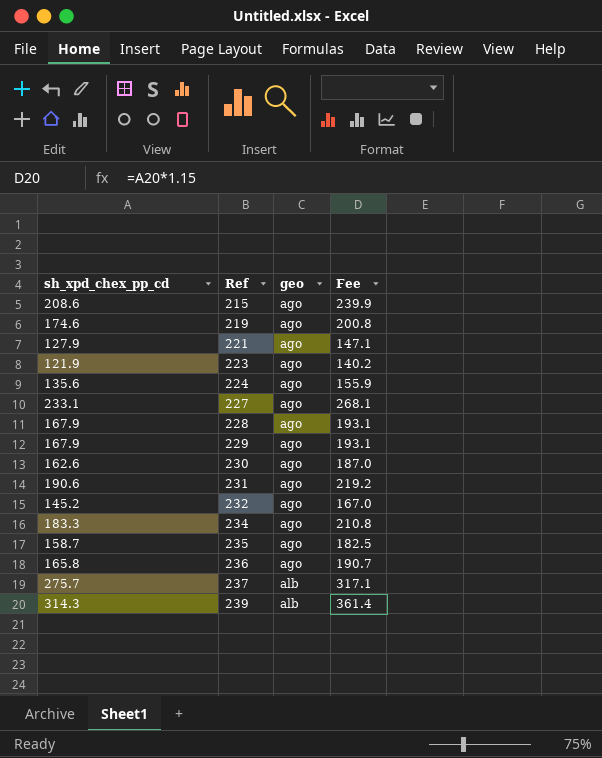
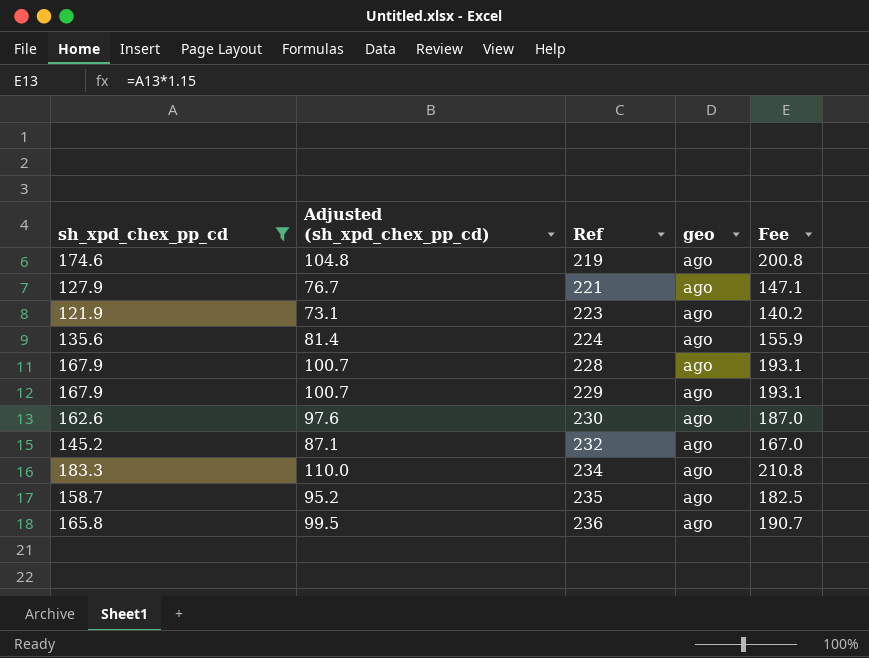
filter: none -> sh_xpd_chex_pp_cd <= 183.3
column Adjusted (sh_xpd_chex_pp_cd) | formula: none -> [sh_xpd_chex_pp_cd] * 0.6

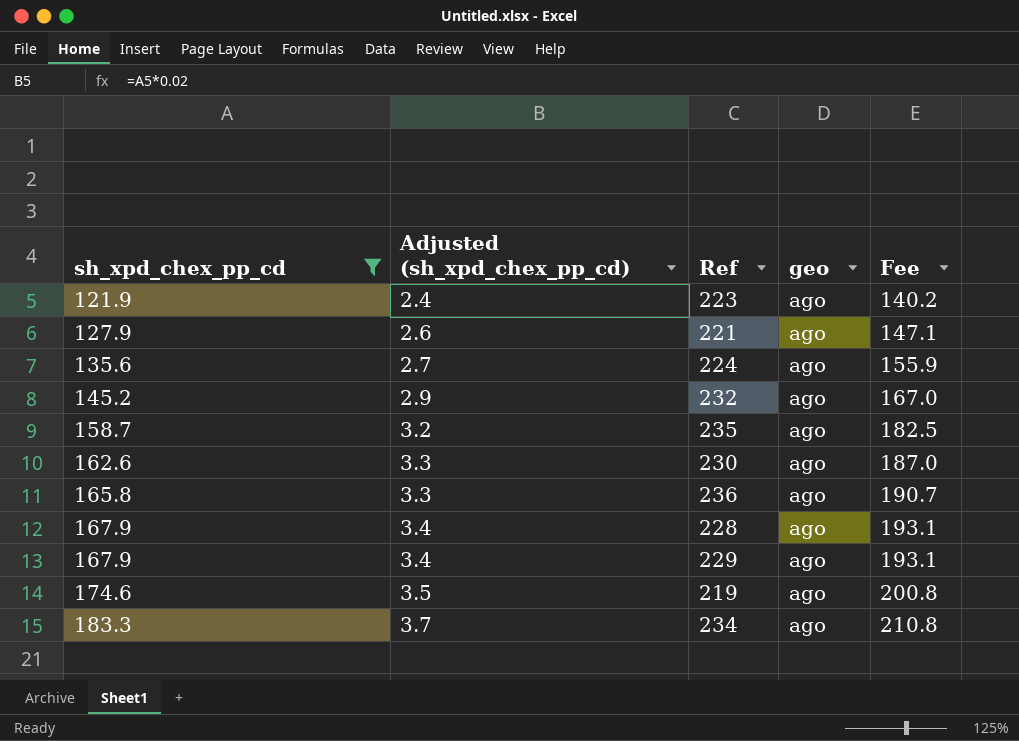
row order: Ref ascending -> sh_xpd_chex_pp_cd ascending
column Adjusted (sh_xpd_chex_pp_cd) | formula: [sh_xpd_chex_pp_cd] * 0.6 -> [sh_xpd_chex_pp_cd] * 0.02

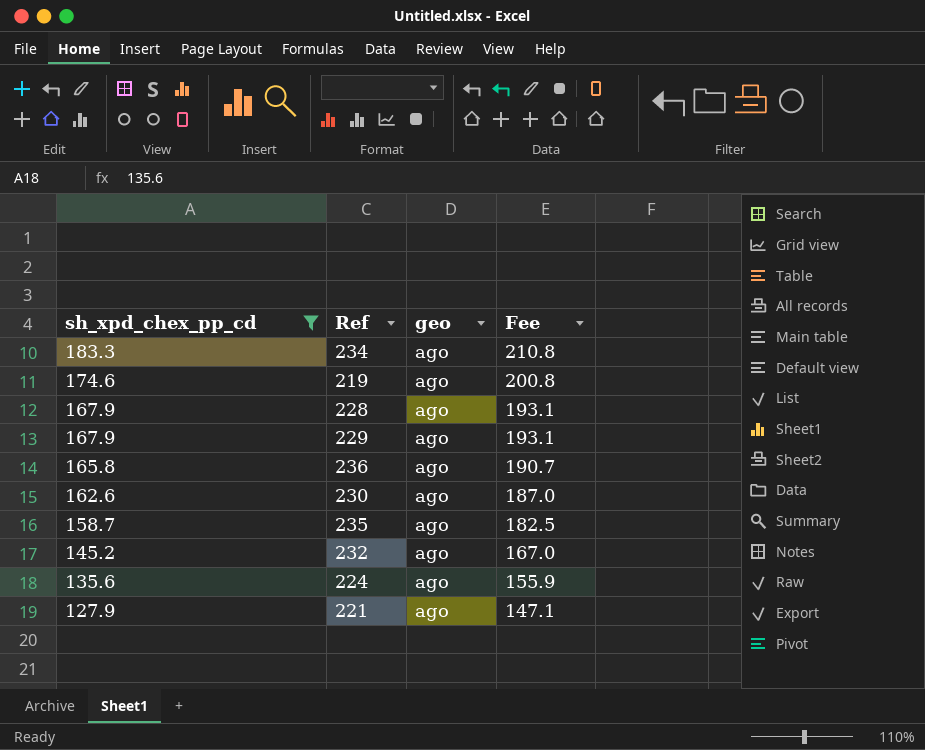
row order: sh_xpd_chex_pp_cd ascending -> sh_xpd_chex_pp_cd descending
column Adjusted (sh_xpd_chex_pp_cd) | formula: [sh_xpd_chex_pp_cd] * 0.02 -> none
row 223: 121.9 | 2.4 | ago | 140.2 -> none

